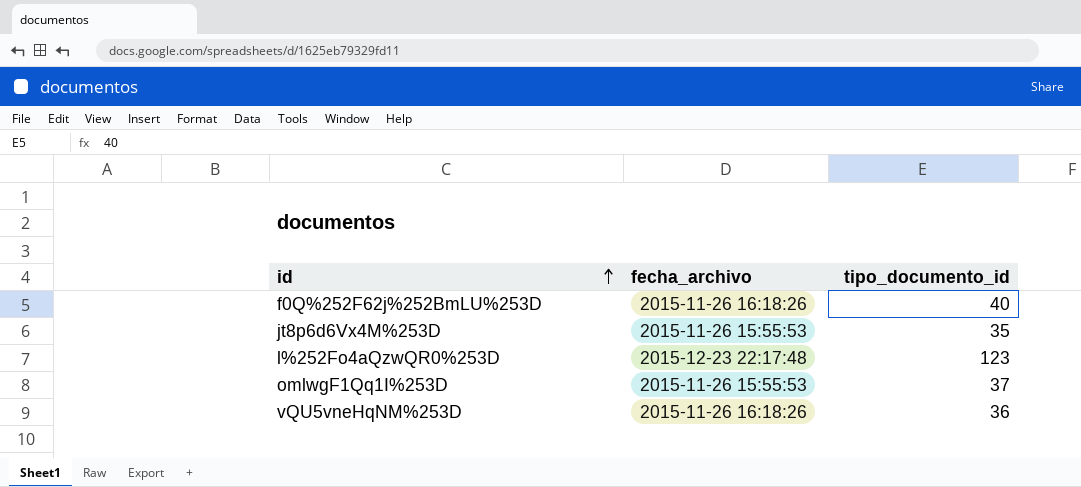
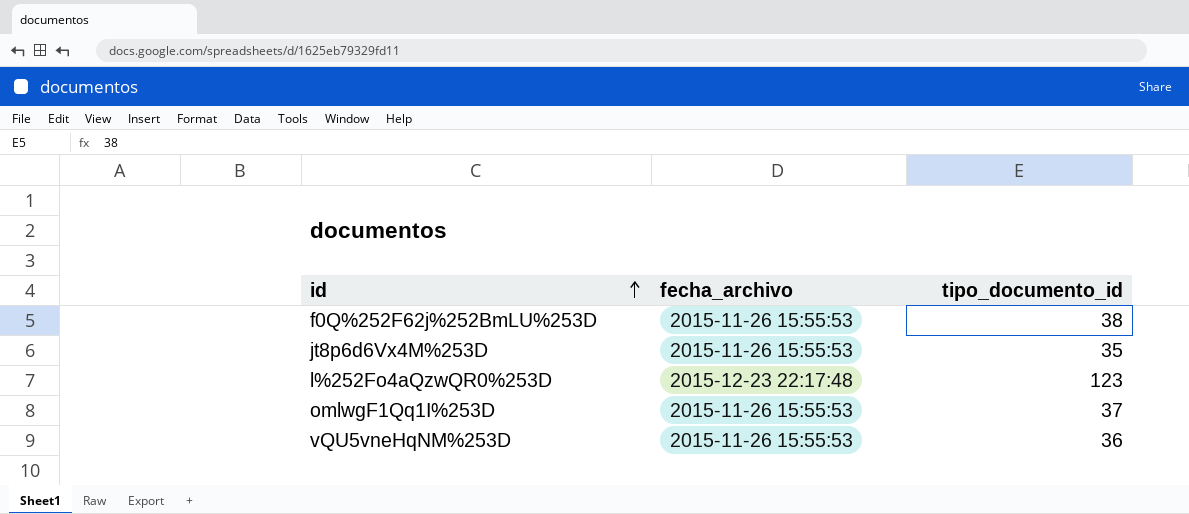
f0Q%252F62j%252BmLU%253D | fecha_archivo: 2015-11-26 16:18:26 -> 2015-11-26 15:55:53
f0Q%252F62j%252BmLU%253D | tipo_documento_id: 40 -> 38
vQU5vneHqNM%253D | fecha_archivo: 2015-11-26 16:18:26 -> 2015-11-26 15:55:53

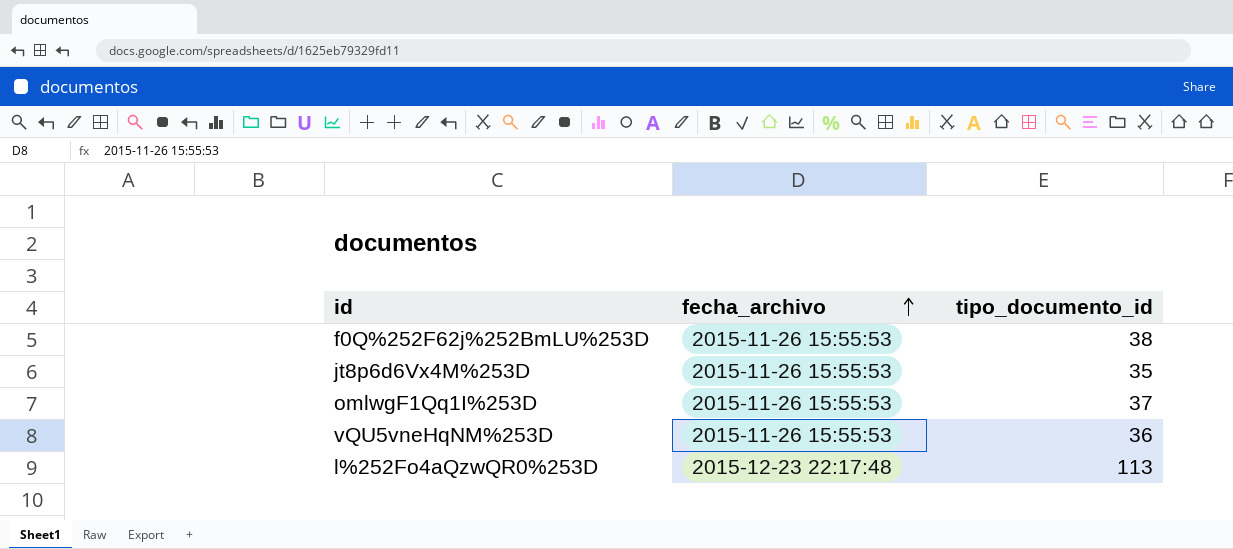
row order: id ascending -> fecha_archivo ascending
l%252Fo4aQzwQR0%253D | tipo_documento_id: 123 -> 113

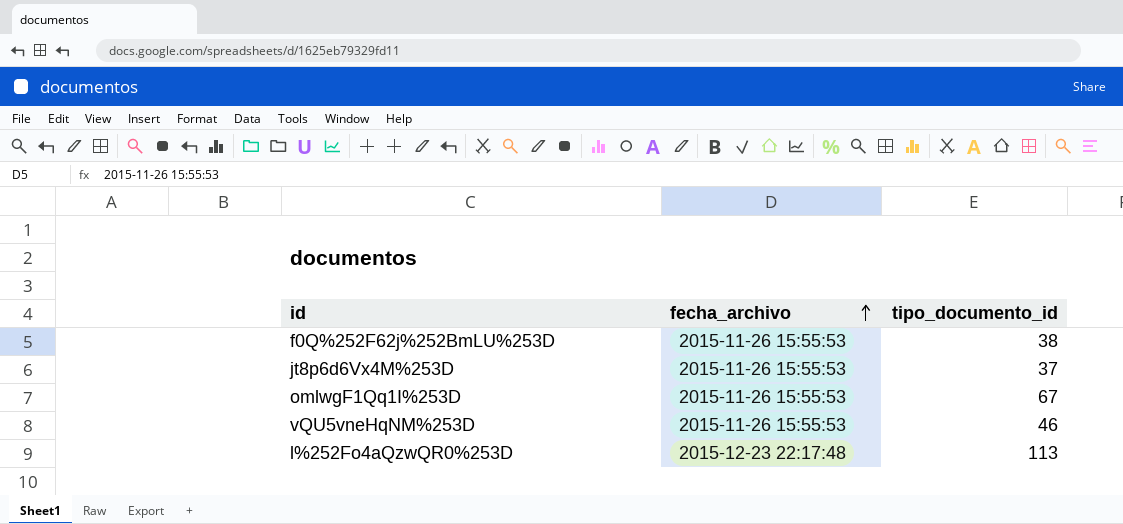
jt8p6d6Vx4M%253D | tipo_documento_id: 35 -> 37
omlwgF1Qq1I%253D | tipo_documento_id: 37 -> 67
vQU5vneHqNM%253D | tipo_documento_id: 36 -> 46

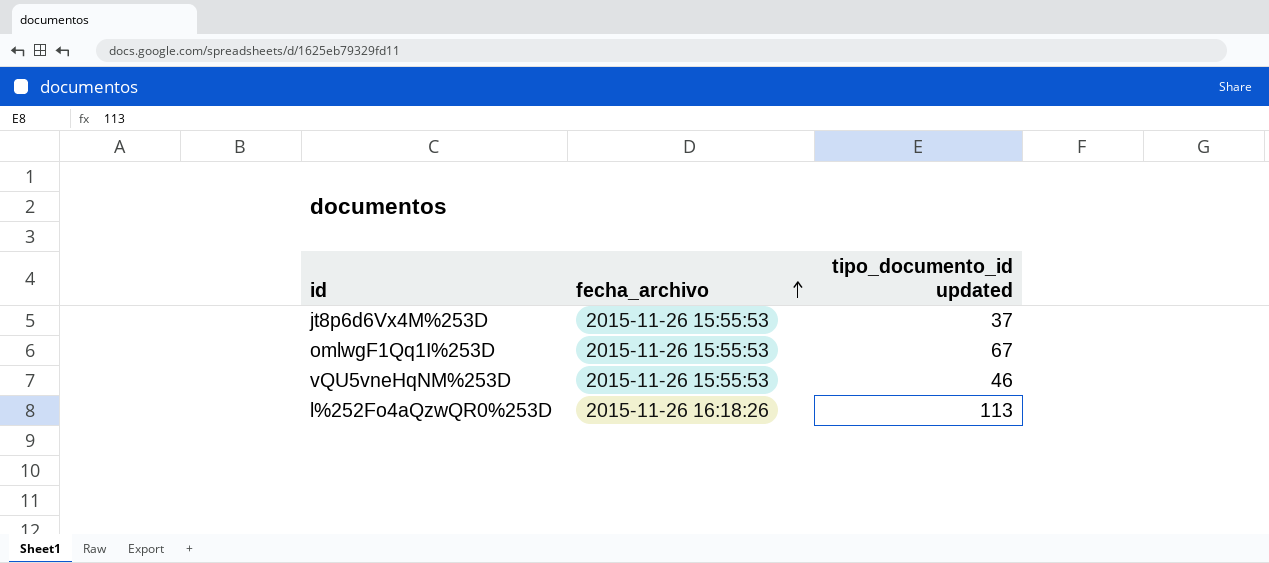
column name: tipo_documento_id -> tipo_documento_id updated
row f0Q%252F62j%252BmLU%253D: 2015-11-26 15:55:53 | 38 -> none
l%252Fo4aQzwQR0%253D | fecha_archivo: 2015-12-23 22:17:48 -> 2015-11-26 16:18:26

